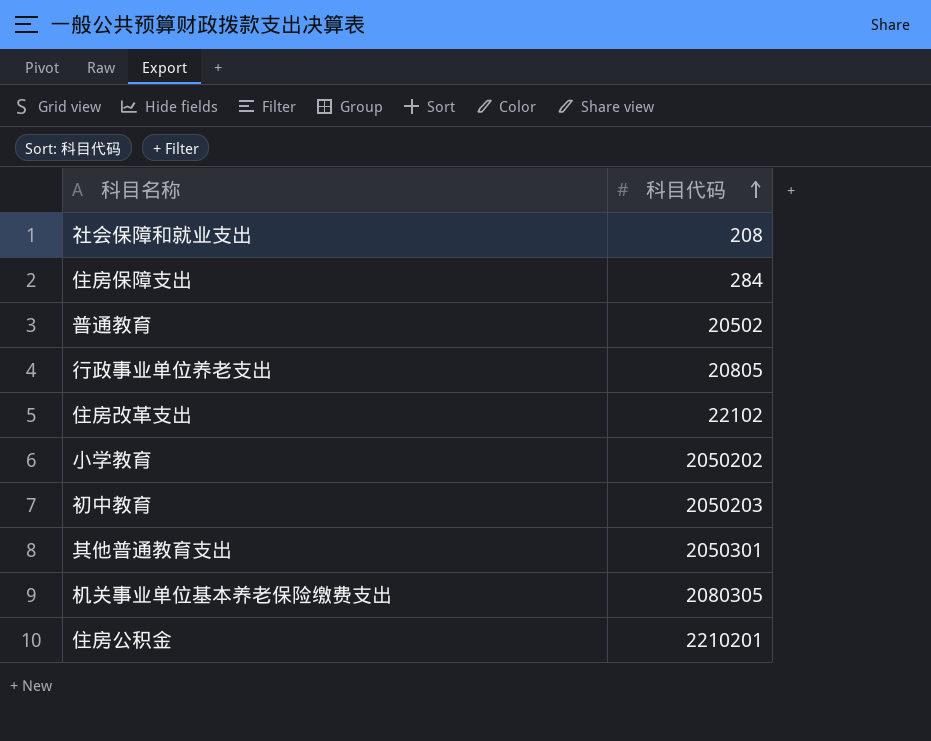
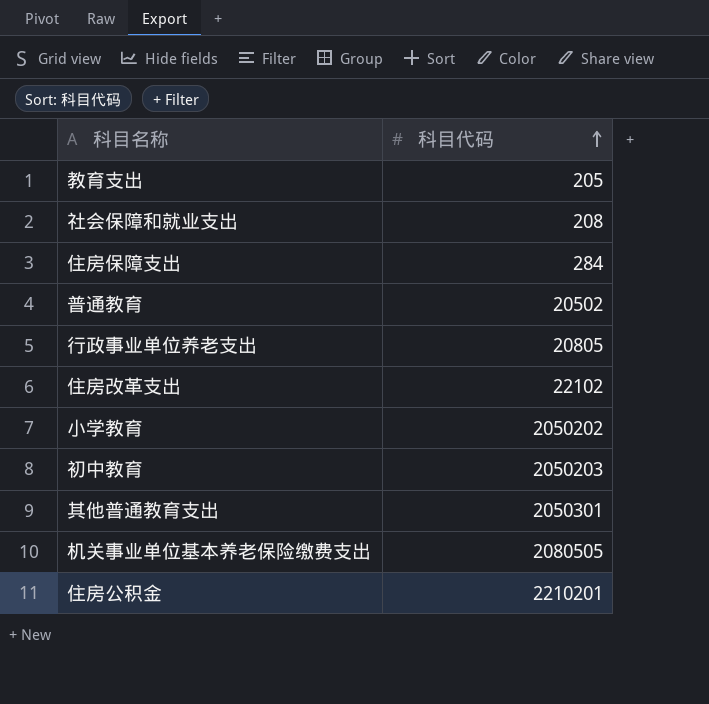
row 教育支出: none -> 205
机关事业单位基本养老保险缴费支出 | 科目代码: 2080305 -> 2080505

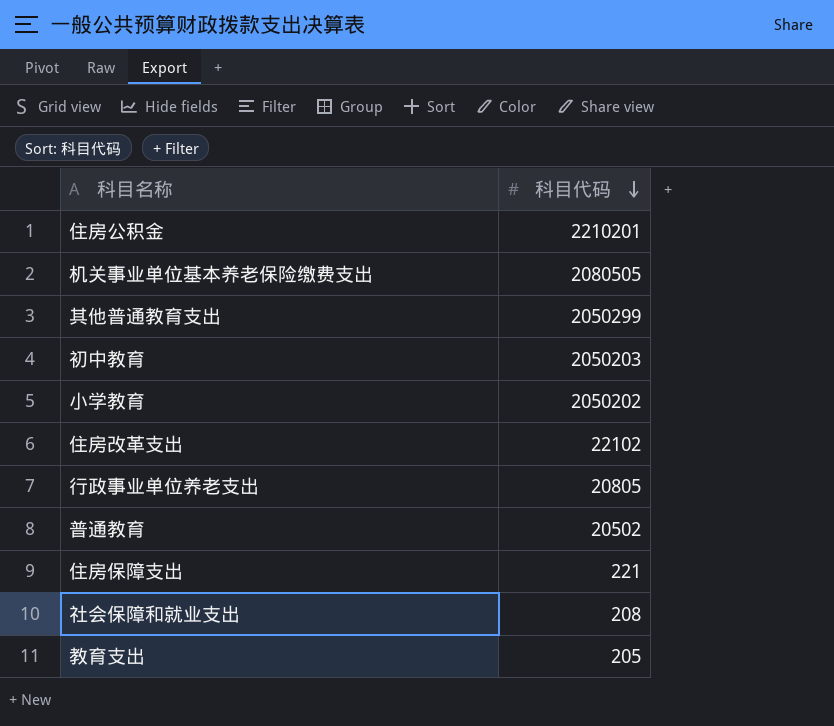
row order: 科目代码 ascending -> 科目代码 descending
其他普通教育支出 | 科目代码: 2050301 -> 2050299
住房保障支出 | 科目代码: 284 -> 221

